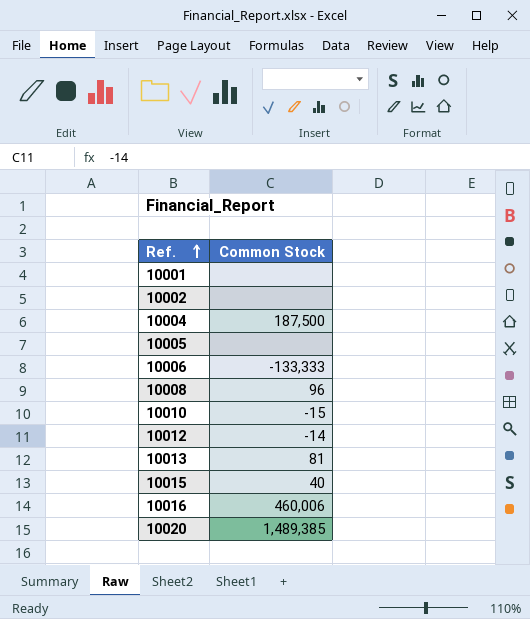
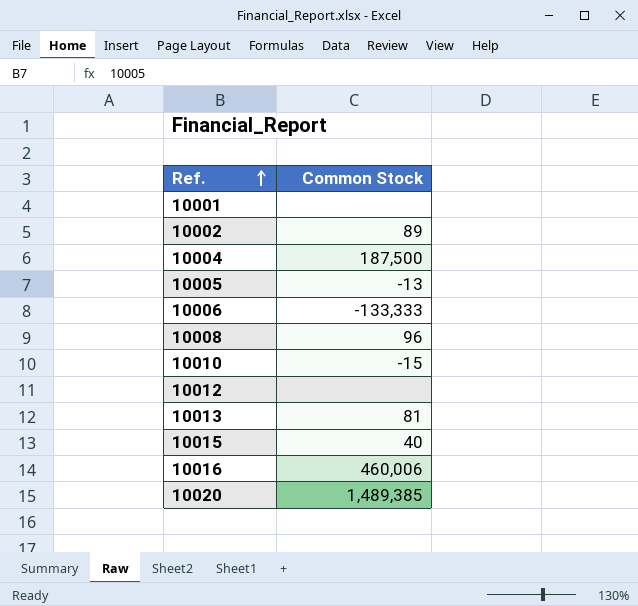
10002 | Common Stock: none -> 89
10005 | Common Stock: none -> -13
10012 | Common Stock: -14 -> none

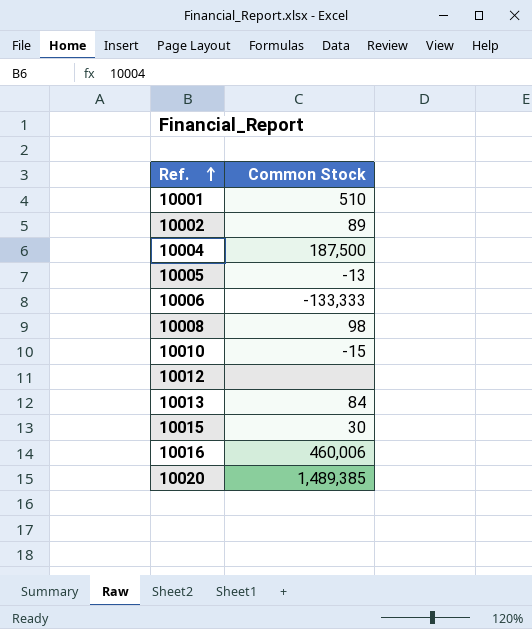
10001 | Common Stock: none -> 510
10008 | Common Stock: 96 -> 98
10013 | Common Stock: 81 -> 84
10015 | Common Stock: 40 -> 30

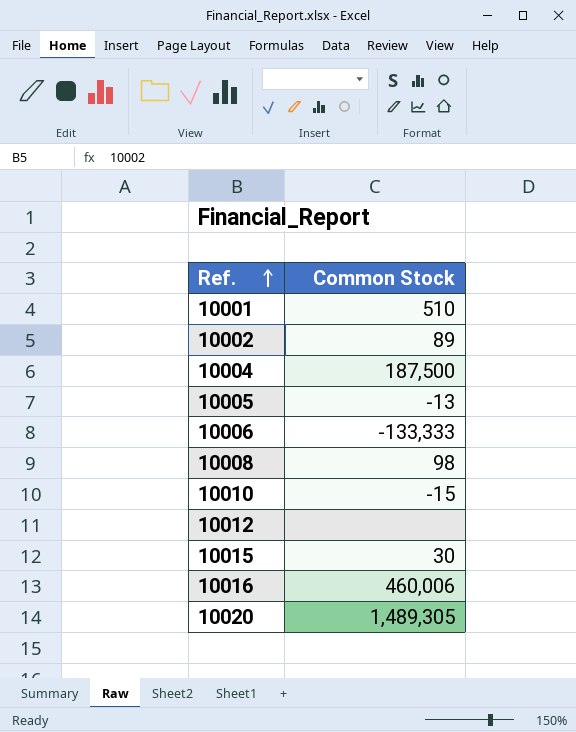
row 10013: 84 -> none
10020 | Common Stock: 1,489,385 -> 1,489,305

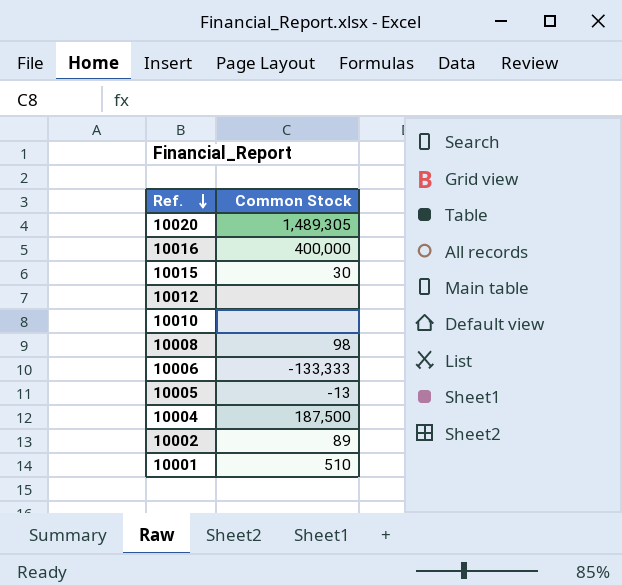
row order: Ref. ascending -> Ref. descending
10016 | Common Stock: 460,006 -> 400,000
10010 | Common Stock: -15 -> none

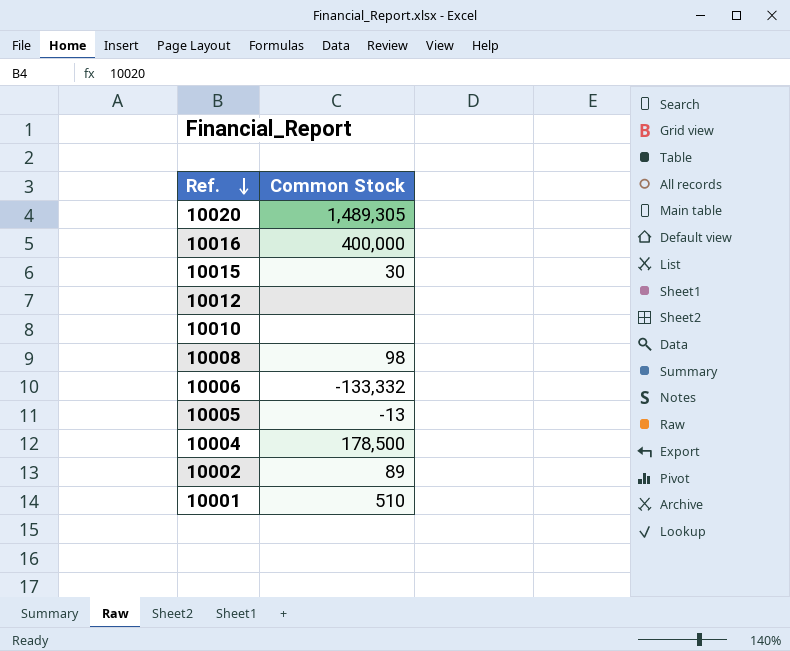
10006 | Common Stock: -133,333 -> -133,332
10004 | Common Stock: 187,500 -> 178,500

